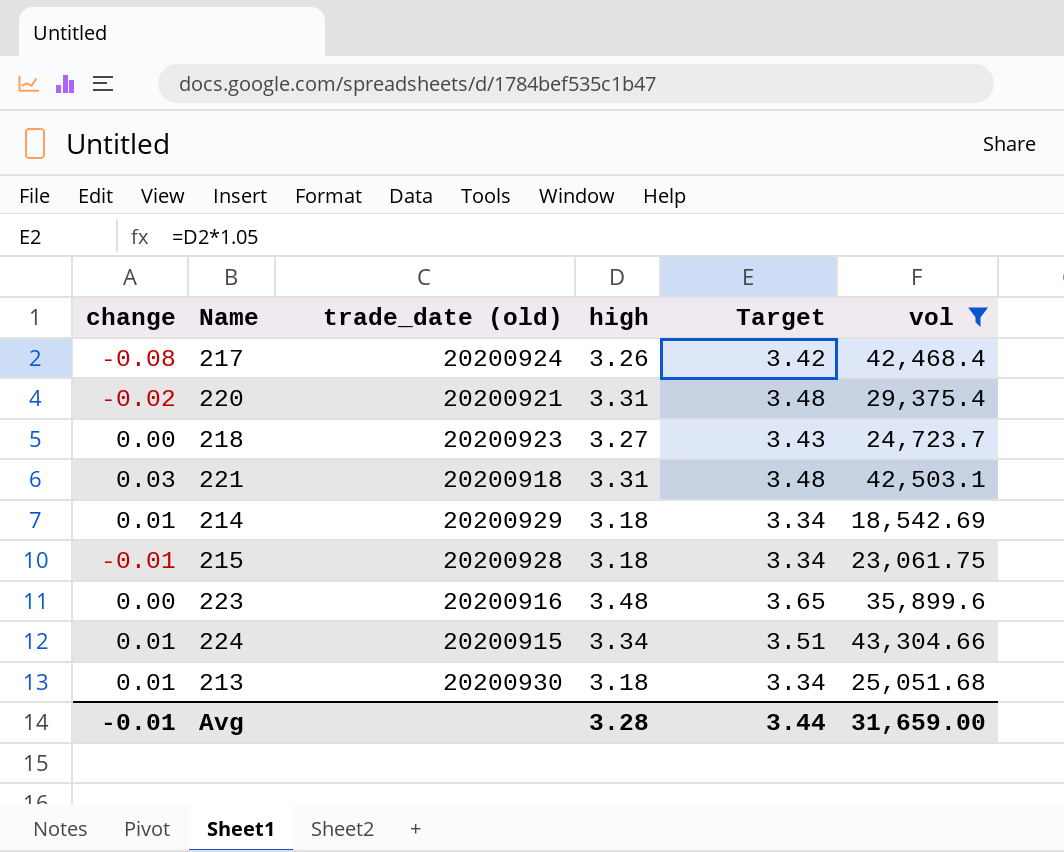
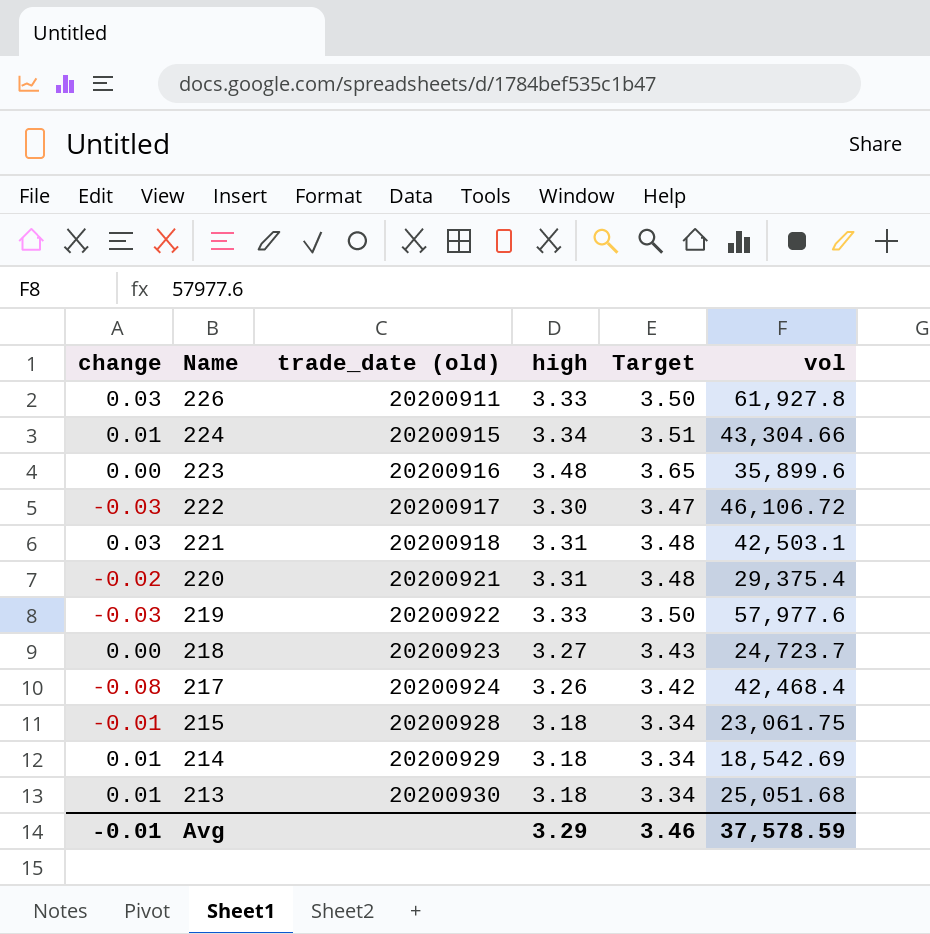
filter: vol <= 43,304.66 -> none
row order: none -> Name descending
Avg | high: 3.28 -> 3.29
Avg | Target: 3.44 -> 3.46
Avg | vol: 31,659.00 -> 37,578.59

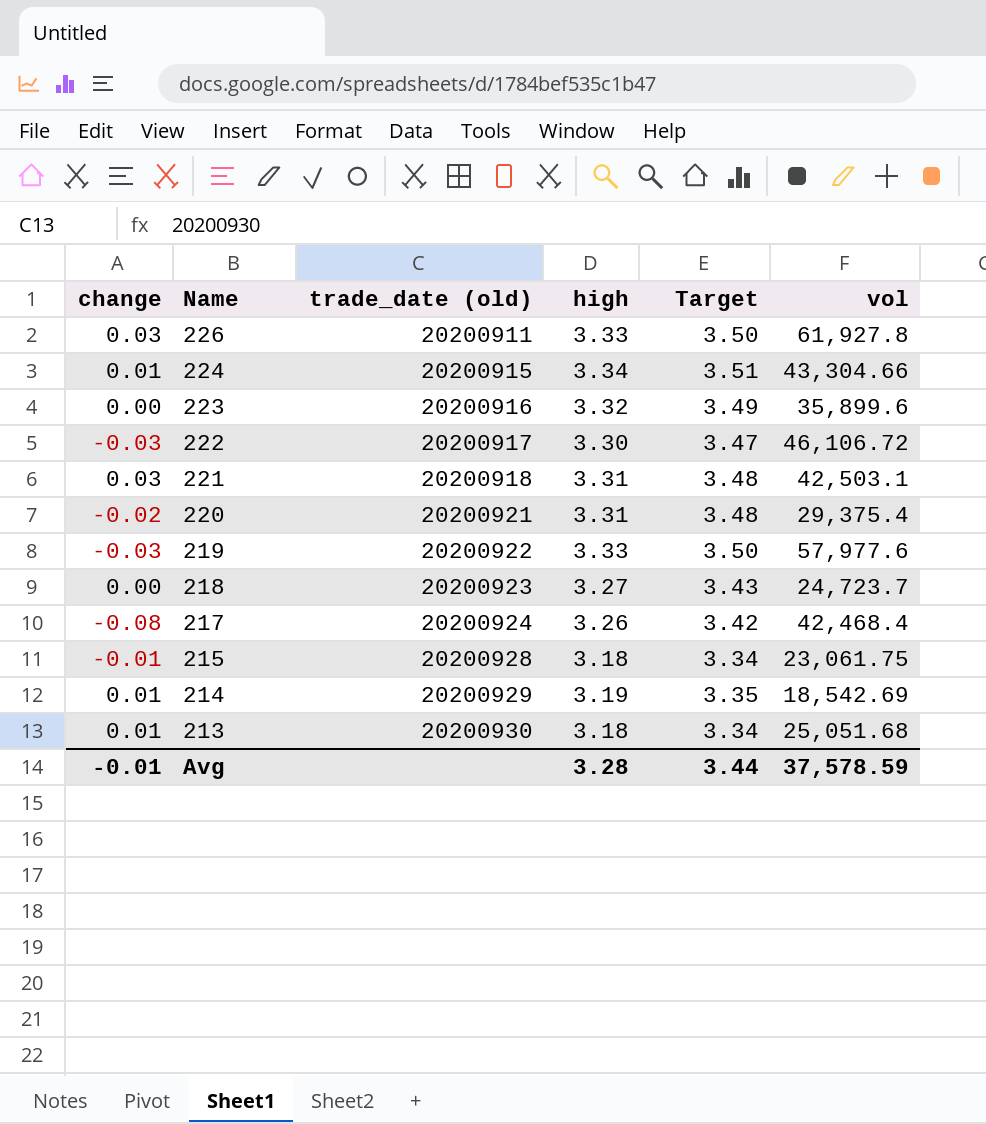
223 | high: 3.48 -> 3.32
223 | Target: 3.65 -> 3.49
214 | high: 3.18 -> 3.19
214 | Target: 3.34 -> 3.35
Avg | high: 3.29 -> 3.28
Avg | Target: 3.46 -> 3.44

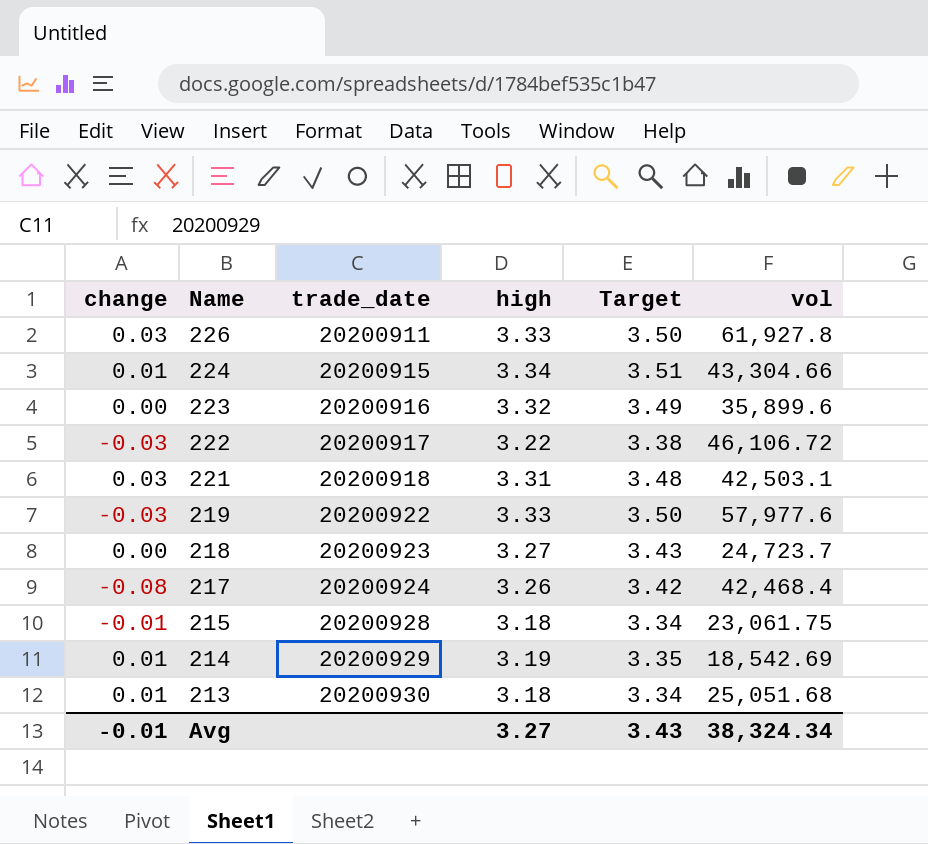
column name: trade_date (old) -> trade_date
row 220: -0.02 | 20200921 | 3.31 | 3.48 | 29,375.4 -> none
222 | high: 3.30 -> 3.22
222 | Target: 3.47 -> 3.38
Avg | high: 3.28 -> 3.27
Avg | Target: 3.44 -> 3.43
Avg | vol: 37,578.59 -> 38,324.34

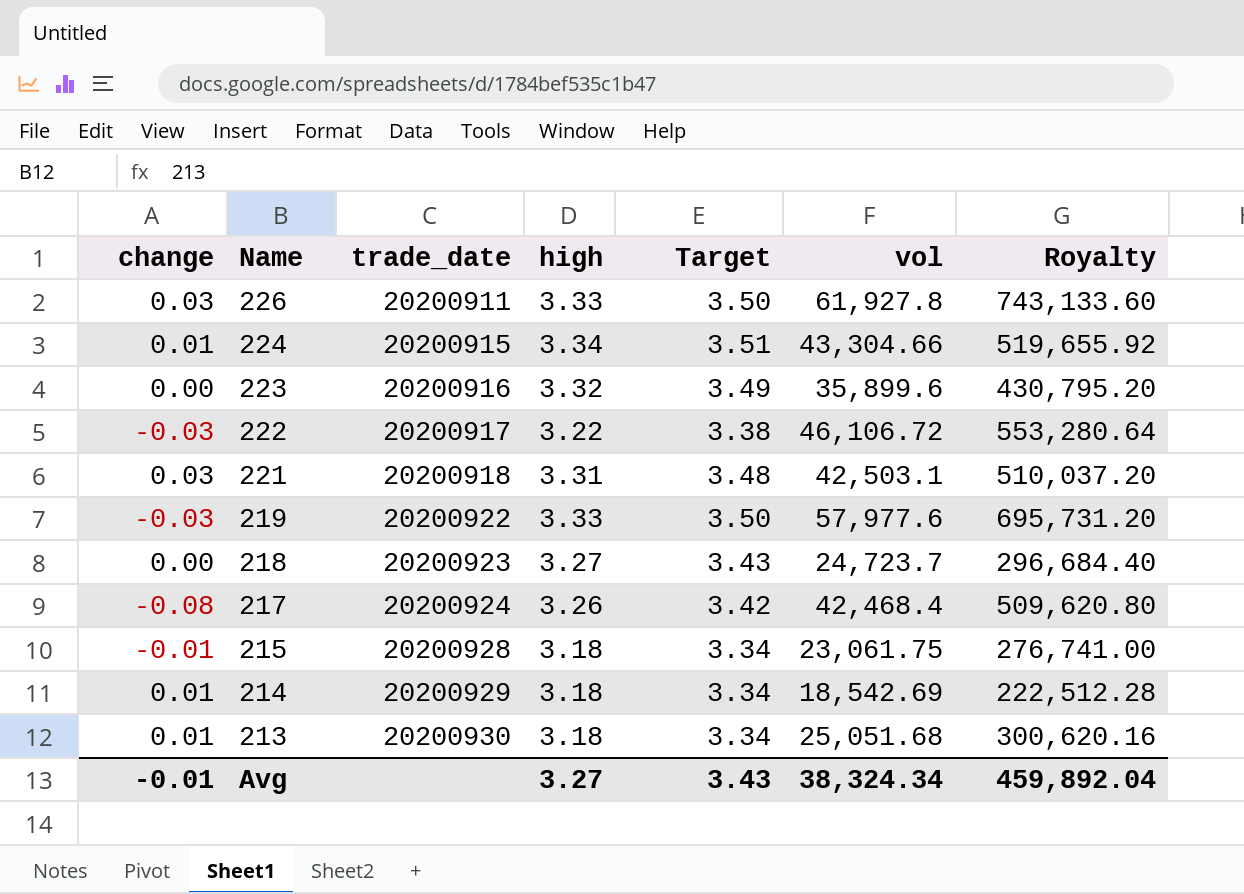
column Royalty | formula: none -> [vol] * 12
214 | high: 3.19 -> 3.18
214 | Target: 3.35 -> 3.34

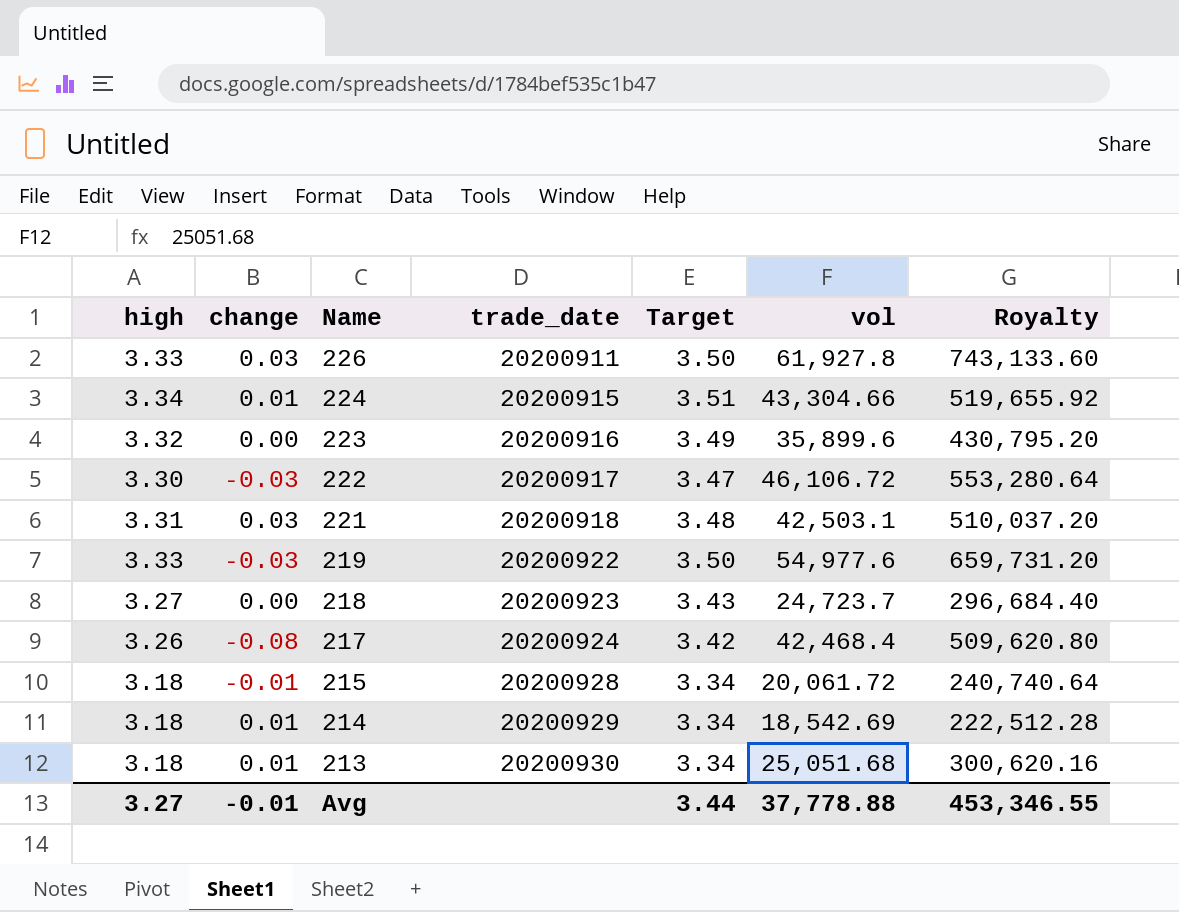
column high | position: 4 -> 1
222 | high: 3.22 -> 3.30
222 | Target: 3.38 -> 3.47
219 | vol: 57,977.6 -> 54,977.6
219 | Royalty: 695,731.20 -> 659,731.20
215 | vol: 23,061.75 -> 20,061.72
215 | Royalty: 276,741.00 -> 240,740.64
Avg | Target: 3.43 -> 3.44
Avg | vol: 38,324.34 -> 37,778.88
Avg | Royalty: 459,892.04 -> 453,346.55

